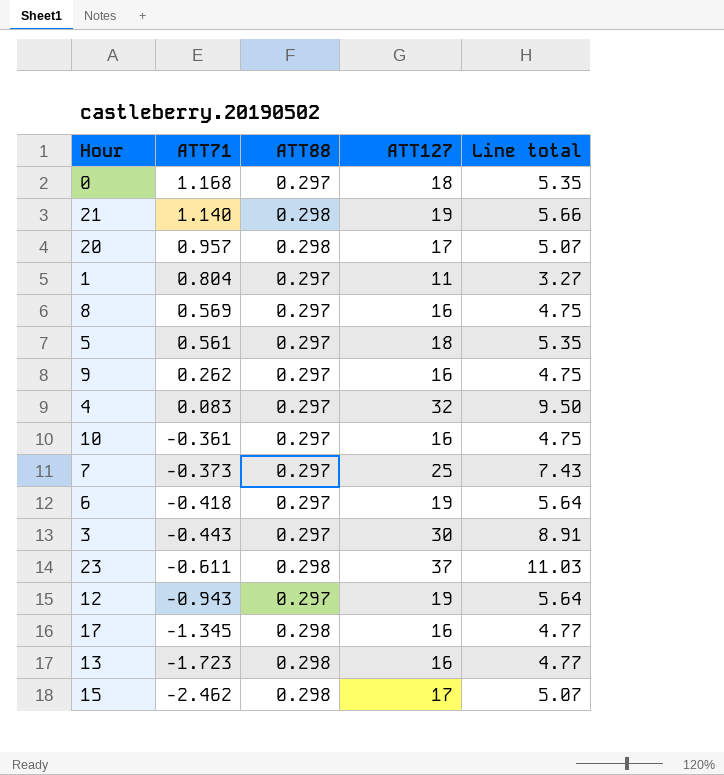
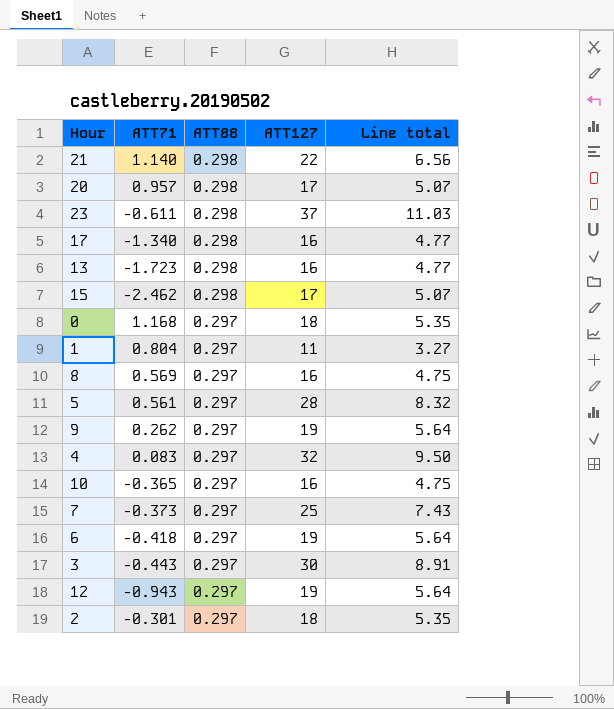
row order: ATT71 descending -> ATT88 descending
21 | ATT127: 19 -> 22
21 | Line total: 5.66 -> 6.56
17 | ATT71: -1.345 -> -1.340
5 | ATT127: 18 -> 28
5 | Line total: 5.35 -> 8.32
9 | ATT127: 16 -> 19
9 | Line total: 4.75 -> 5.64
10 | ATT71: -0.361 -> -0.365
row 2: none -> -0.301 | 0.297 | 18 | 5.35

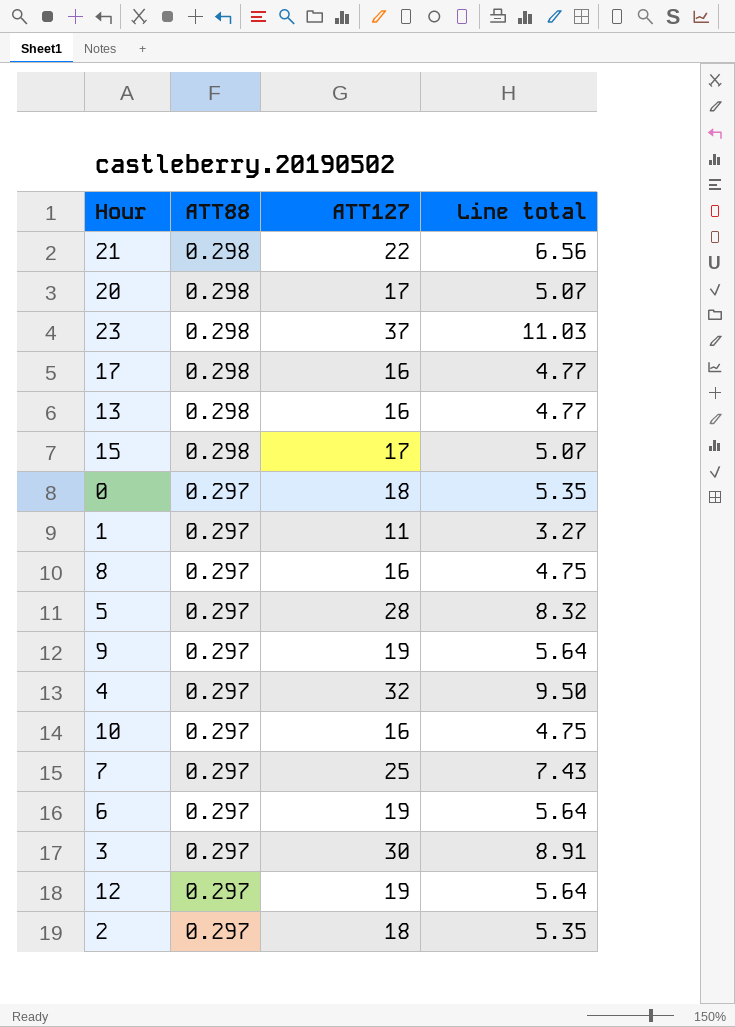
column ATT71 | position: 2 -> none

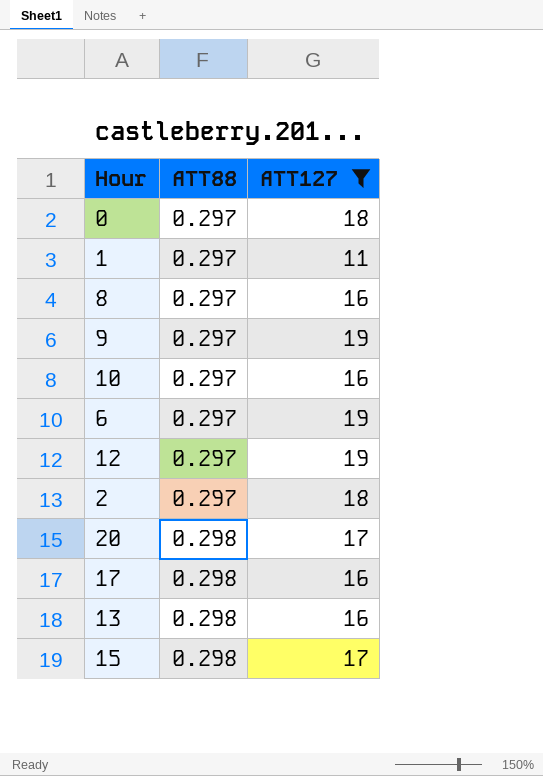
filter: none -> ATT127 <= 19
row order: ATT88 descending -> ATT88 ascending
column Line total | formula: [ATT88] * [ATT127] -> none

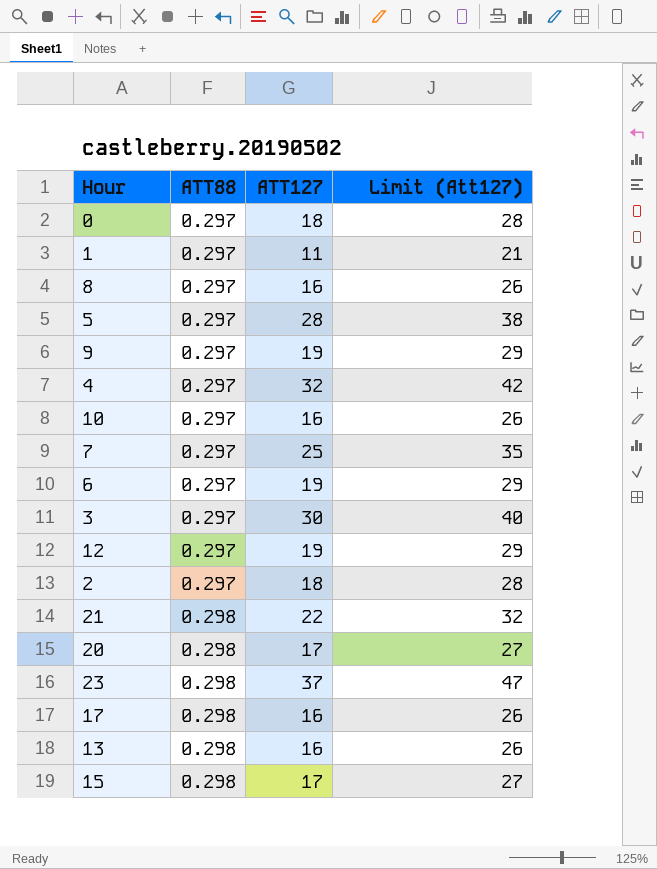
filter: ATT127 <= 19 -> none
column Limit (Att127) | formula: none -> [ATT127] + 10

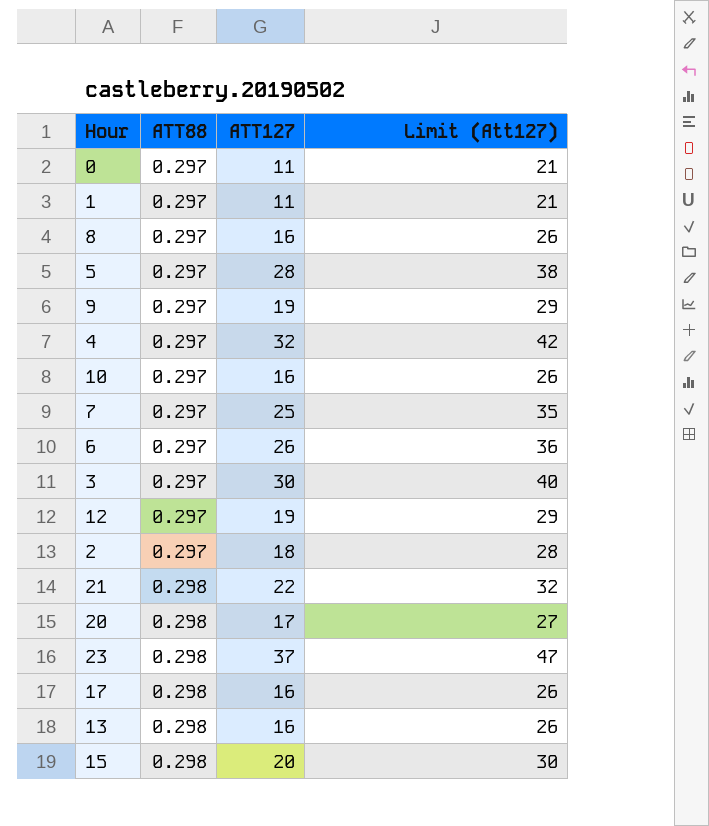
0 | ATT127: 18 -> 11
0 | Limit (Att127): 28 -> 21
6 | ATT127: 19 -> 26
6 | Limit (Att127): 29 -> 36
15 | ATT127: 17 -> 20
15 | Limit (Att127): 27 -> 30

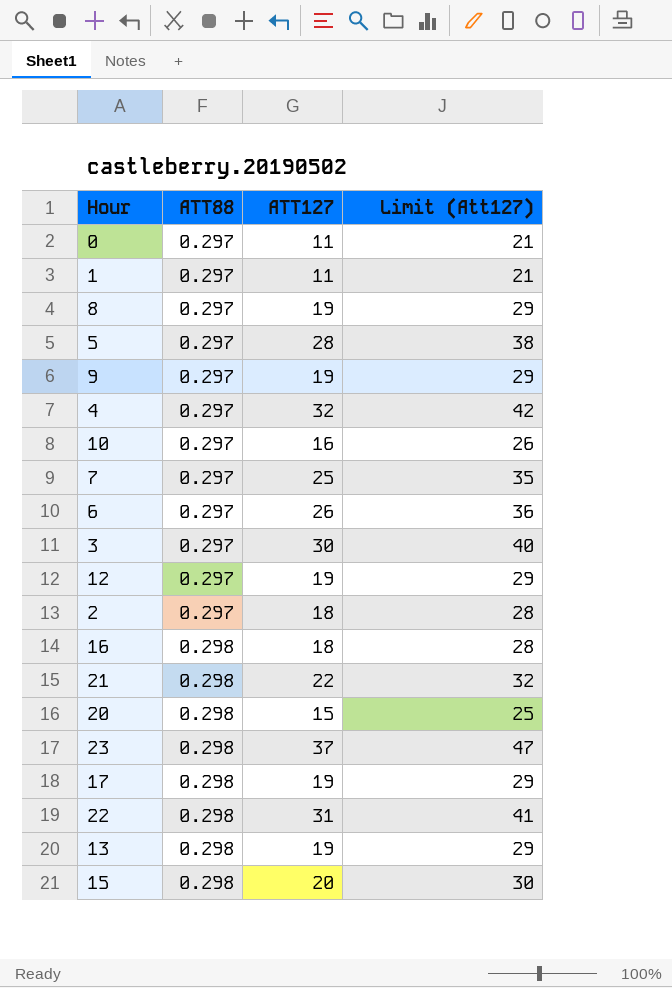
8 | ATT127: 16 -> 19
8 | Limit (Att127): 26 -> 29
row 16: none -> 0.298 | 18 | 28
20 | ATT127: 17 -> 15
20 | Limit (Att127): 27 -> 25
17 | ATT127: 16 -> 19
17 | Limit (Att127): 26 -> 29
row 22: none -> 0.298 | 31 | 41
13 | ATT127: 16 -> 19
13 | Limit (Att127): 26 -> 29

